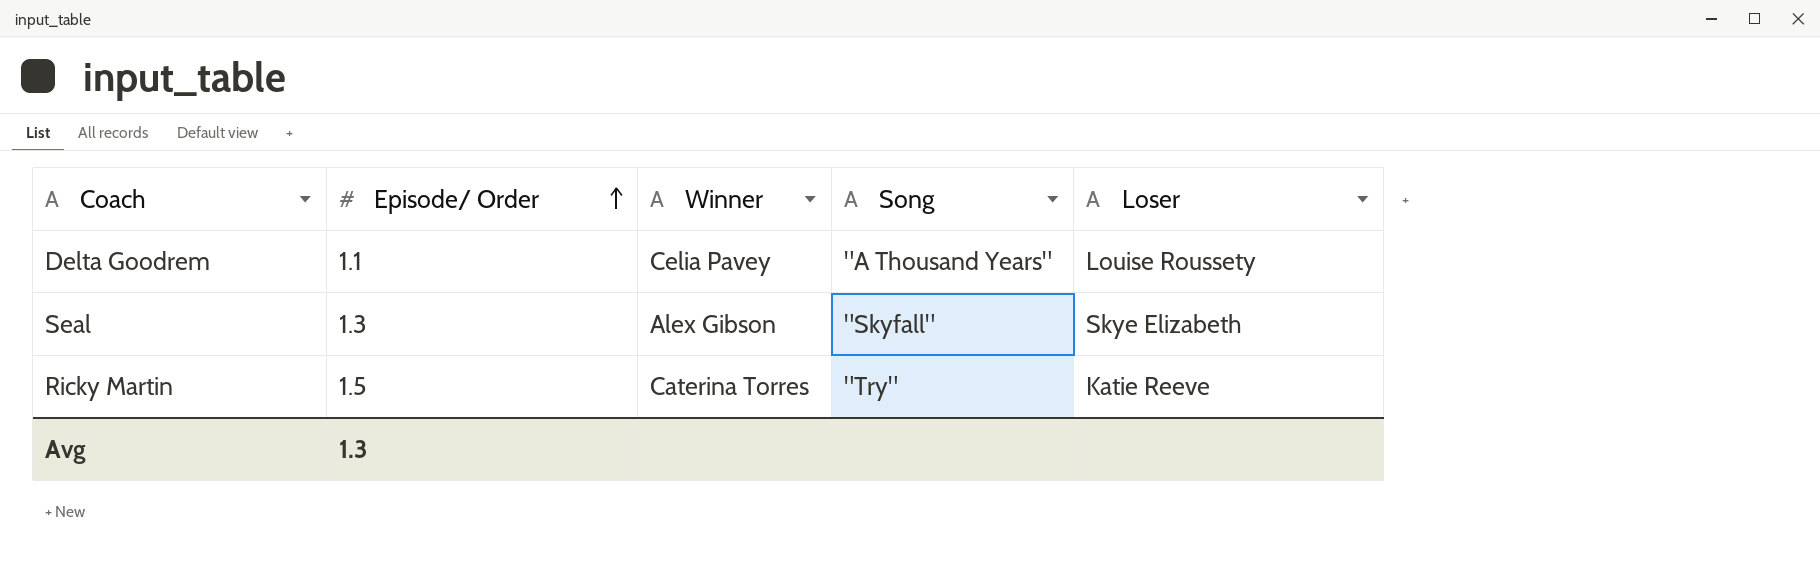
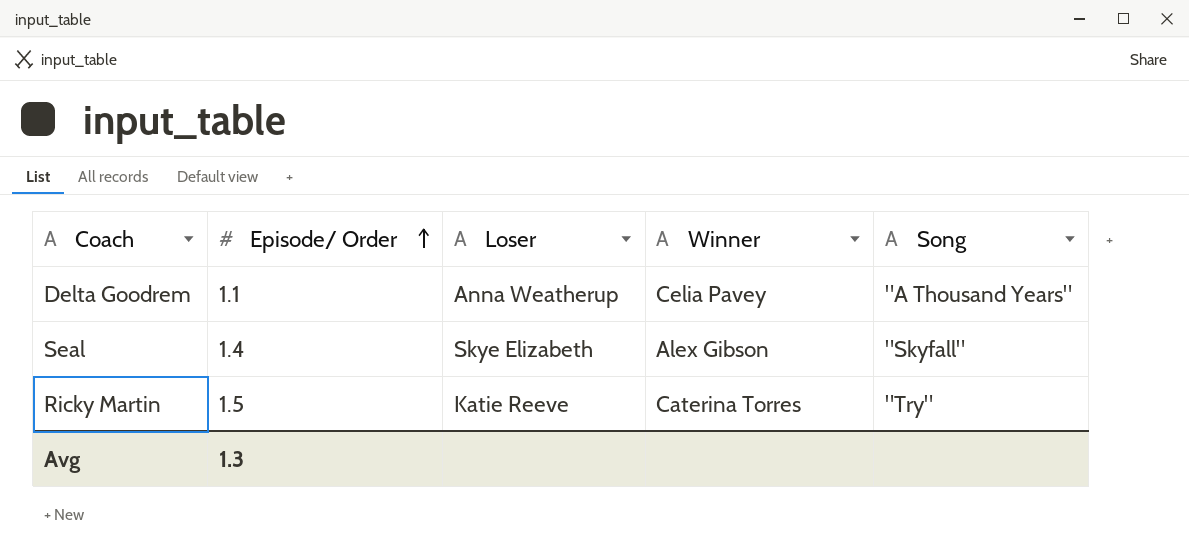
column Loser | position: 5 -> 3
Delta Goodrem | Loser: Louise Roussety -> Anna Weatherup
Seal | Episode/ Order: 1.3 -> 1.4

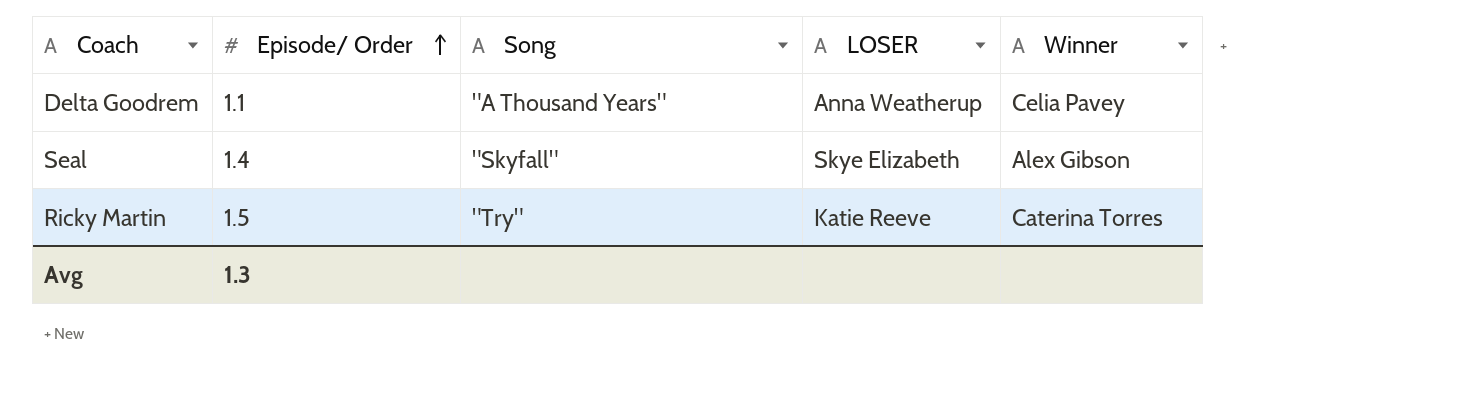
column Song | position: 5 -> 3
column name: Loser -> LOSER

